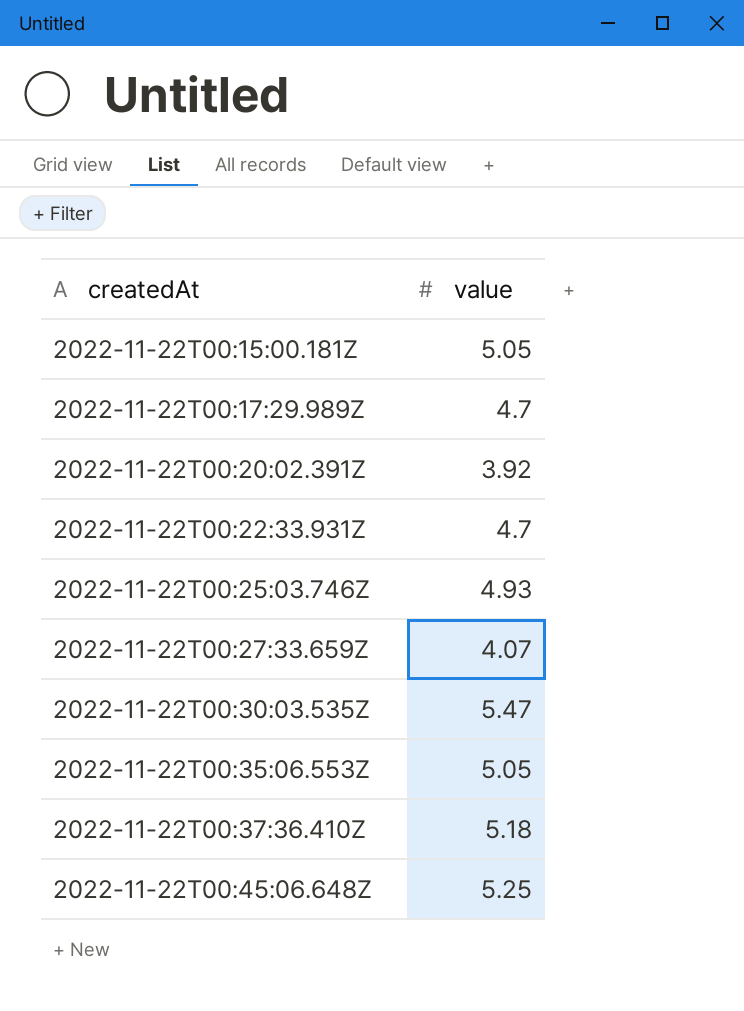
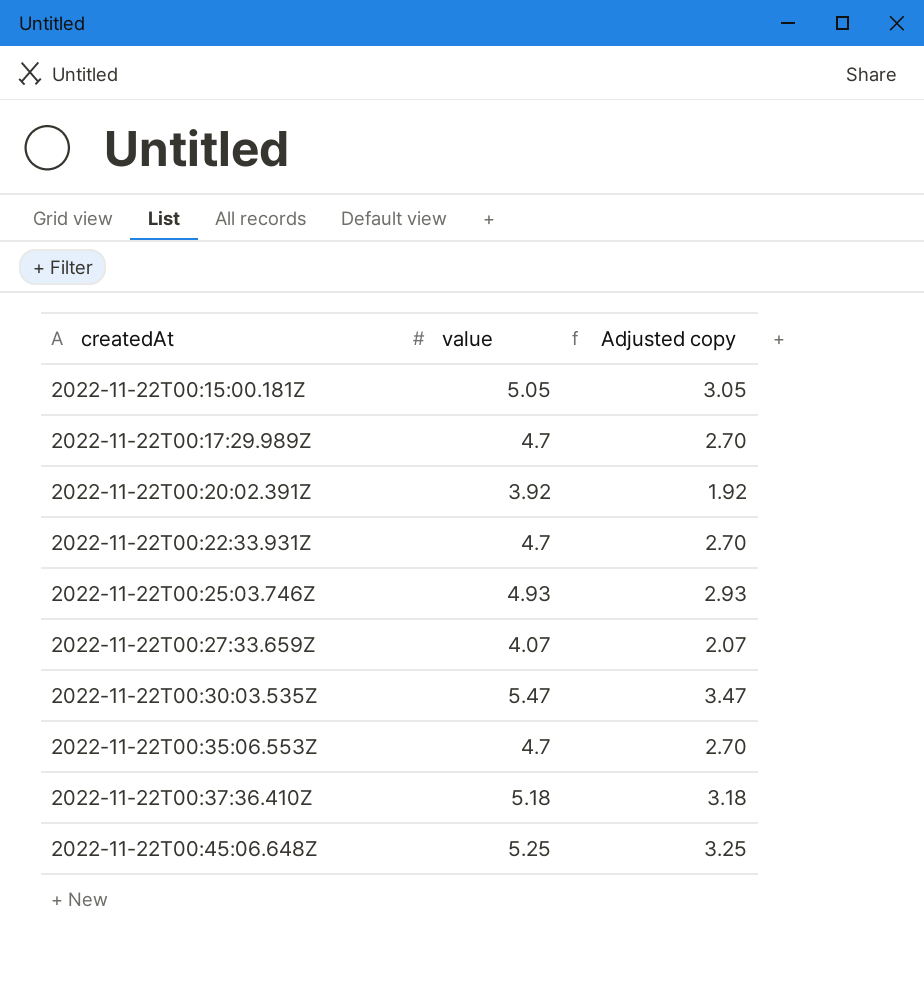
column Adjusted copy | formula: none -> [value] - 2
2022-11-22T00:35:06.553Z | value: 5.05 -> 4.7

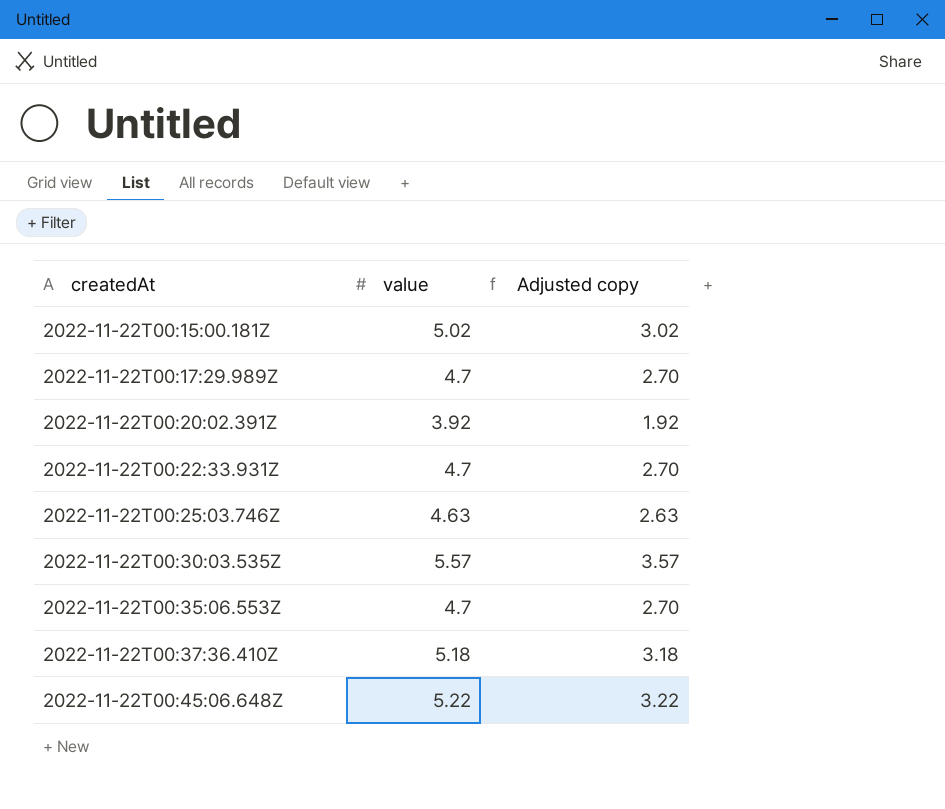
row 2022-11-22T00:27:33.659Z: 4.07 | 2.07 -> none
2022-11-22T00:15:00.181Z | value: 5.05 -> 5.02
2022-11-22T00:15:00.181Z | Adjusted copy: 3.05 -> 3.02
2022-11-22T00:25:03.746Z | value: 4.93 -> 4.63
2022-11-22T00:25:03.746Z | Adjusted copy: 2.93 -> 2.63
2022-11-22T00:30:03.535Z | value: 5.47 -> 5.57
2022-11-22T00:30:03.535Z | Adjusted copy: 3.47 -> 3.57
2022-11-22T00:45:06.648Z | value: 5.25 -> 5.22
2022-11-22T00:45:06.648Z | Adjusted copy: 3.25 -> 3.22

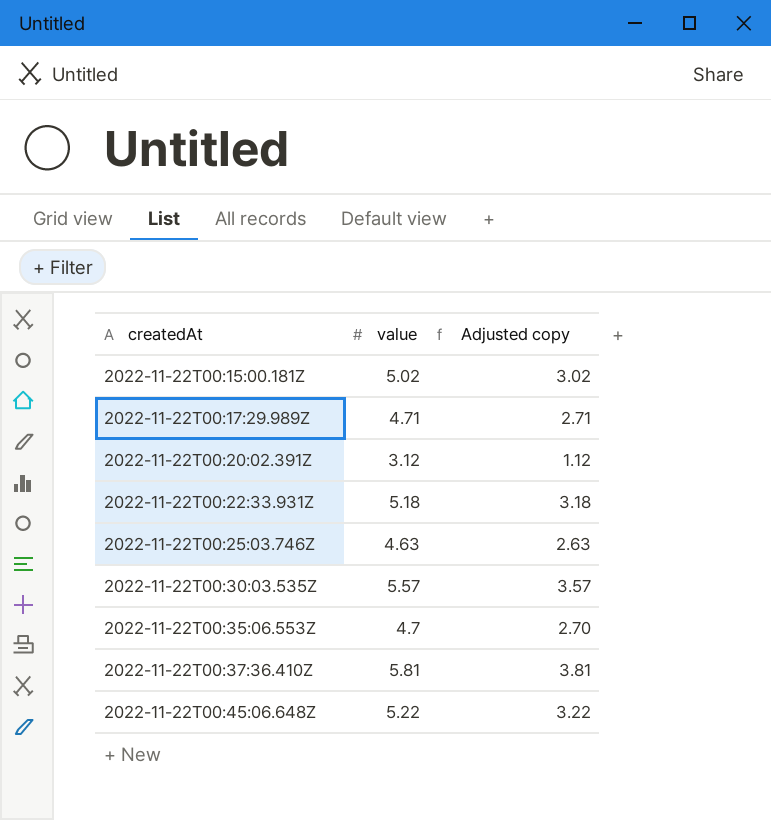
2022-11-22T00:17:29.989Z | value: 4.7 -> 4.71
2022-11-22T00:17:29.989Z | Adjusted copy: 2.70 -> 2.71
2022-11-22T00:20:02.391Z | value: 3.92 -> 3.12
2022-11-22T00:20:02.391Z | Adjusted copy: 1.92 -> 1.12
2022-11-22T00:22:33.931Z | value: 4.7 -> 5.18
2022-11-22T00:22:33.931Z | Adjusted copy: 2.70 -> 3.18
2022-11-22T00:37:36.410Z | value: 5.18 -> 5.81
2022-11-22T00:37:36.410Z | Adjusted copy: 3.18 -> 3.81

